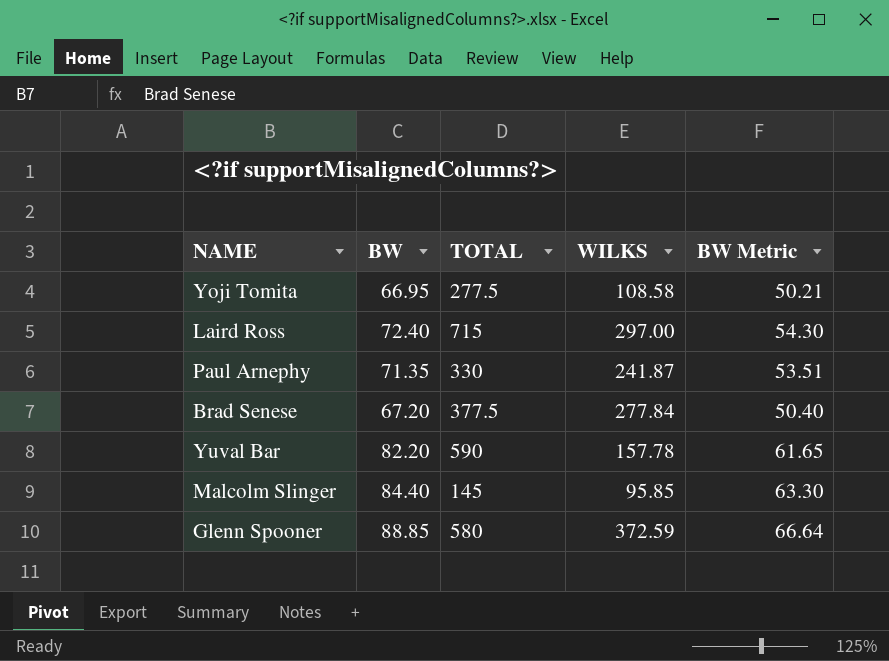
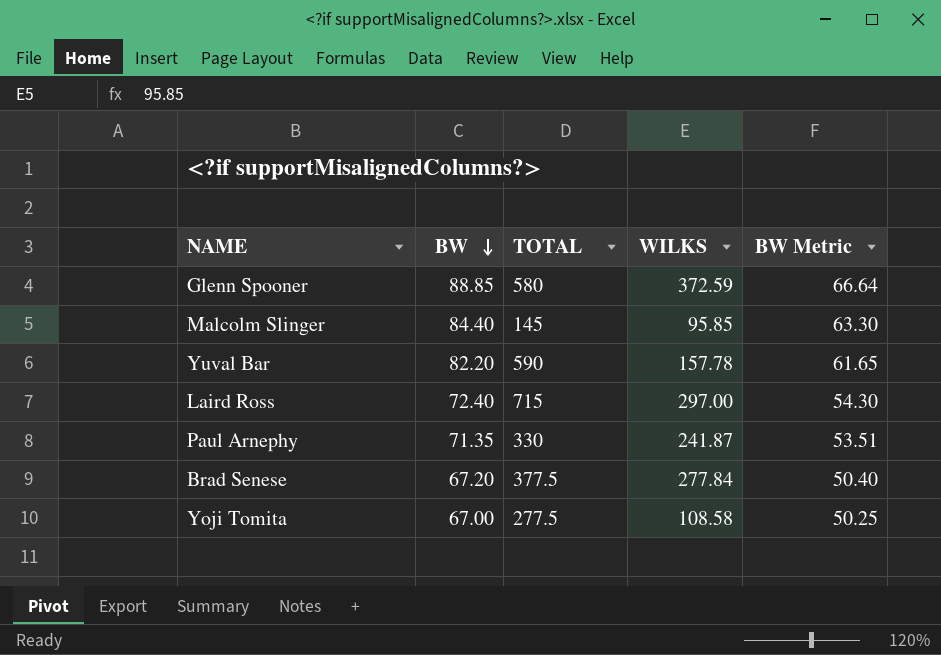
row order: none -> BW descending
Yoji Tomita | BW: 66.95 -> 67.00
Yoji Tomita | BW Metric: 50.21 -> 50.25

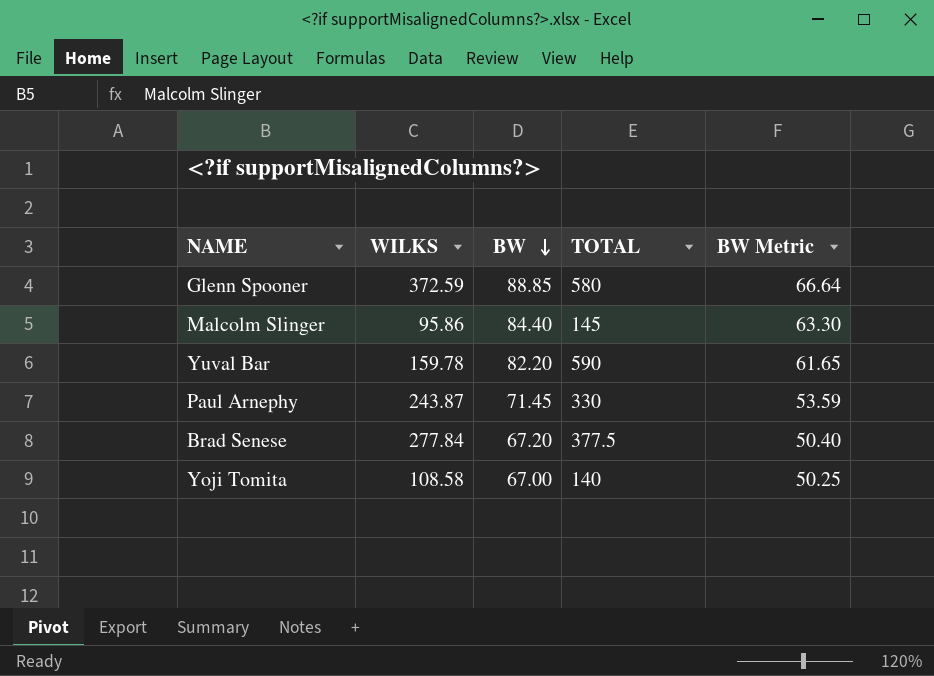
column WILKS | position: 4 -> 2
row Laird Ross: 72.40 | 715 | 297.00 | 54.30 -> none
Malcolm Slinger | WILKS: 95.85 -> 95.86
Yuval Bar | WILKS: 157.78 -> 159.78
Paul Arnephy | WILKS: 241.87 -> 243.87
Paul Arnephy | BW: 71.35 -> 71.45
Paul Arnephy | BW Metric: 53.51 -> 53.59
Yoji Tomita | TOTAL: 277.5 -> 140

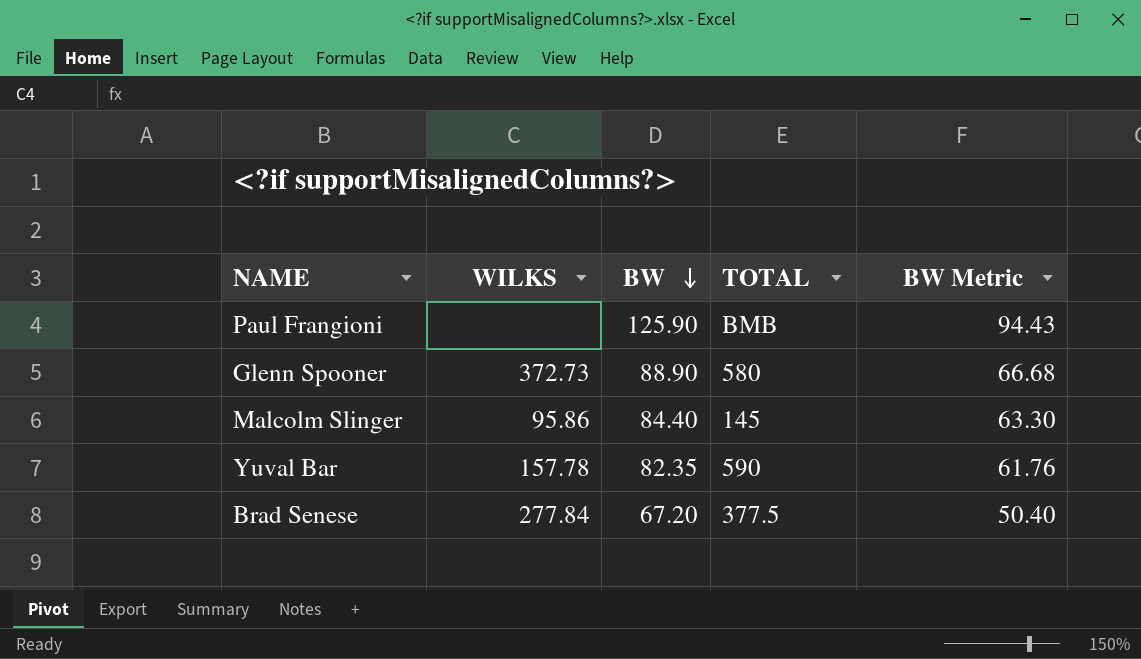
row Paul Arnephy: 243.87 | 71.45 | 330 | 53.59 -> none
row Yoji Tomita: 108.58 | 67.00 | 140 | 50.25 -> none
row Paul Frangioni: none -> none | 125.90 | BMB | 94.43
Glenn Spooner | WILKS: 372.59 -> 372.73
Glenn Spooner | BW: 88.85 -> 88.90
Glenn Spooner | BW Metric: 66.64 -> 66.68
Yuval Bar | WILKS: 159.78 -> 157.78
Yuval Bar | BW: 82.20 -> 82.35
Yuval Bar | BW Metric: 61.65 -> 61.76

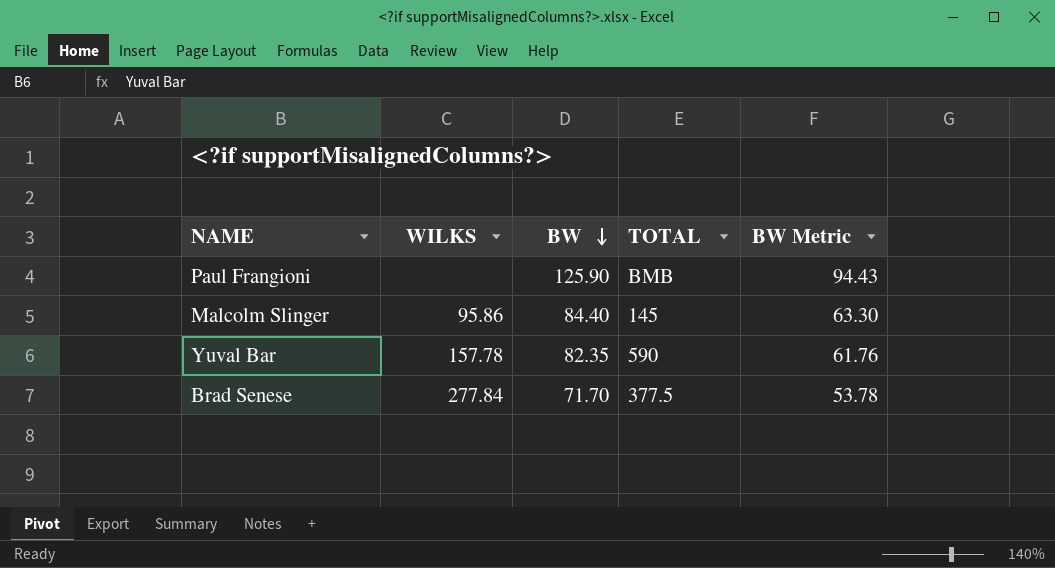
row Glenn Spooner: 372.73 | 88.90 | 580 | 66.68 -> none
Brad Senese | BW: 67.20 -> 71.70
Brad Senese | BW Metric: 50.40 -> 53.78

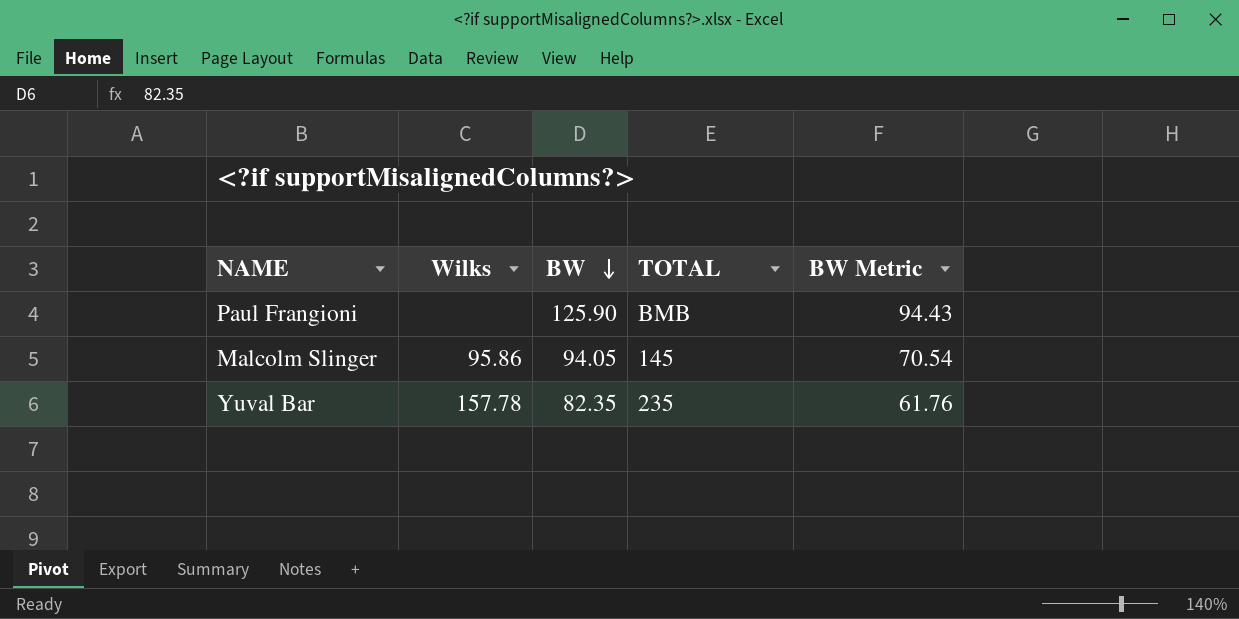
column name: WILKS -> Wilks
row Brad Senese: 277.84 | 71.70 | 377.5 | 53.78 -> none
Malcolm Slinger | BW: 84.40 -> 94.05
Malcolm Slinger | BW Metric: 63.30 -> 70.54
Yuval Bar | TOTAL: 590 -> 235

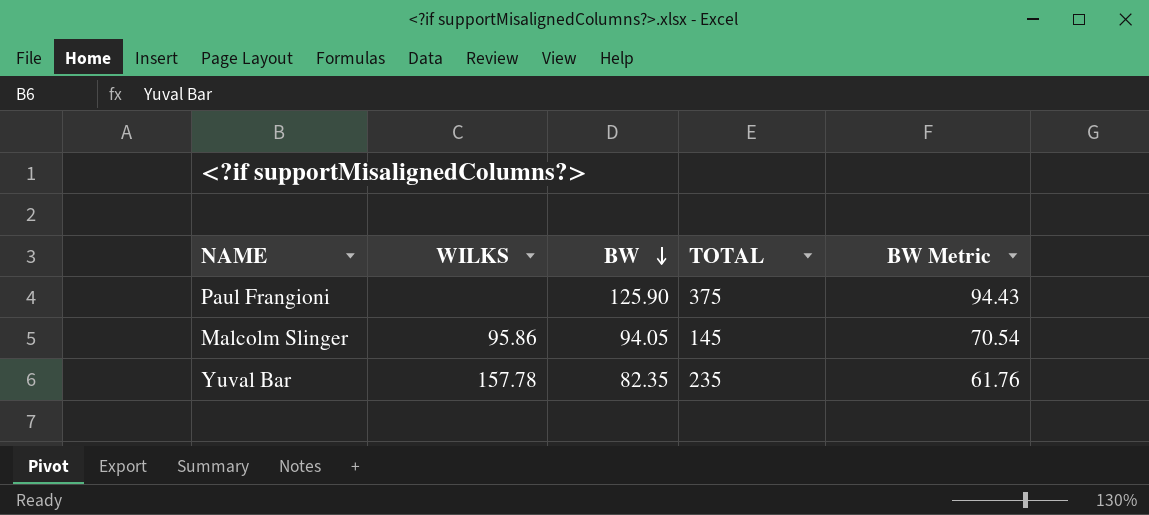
column name: Wilks -> WILKS
Paul Frangioni | TOTAL: BMB -> 375

